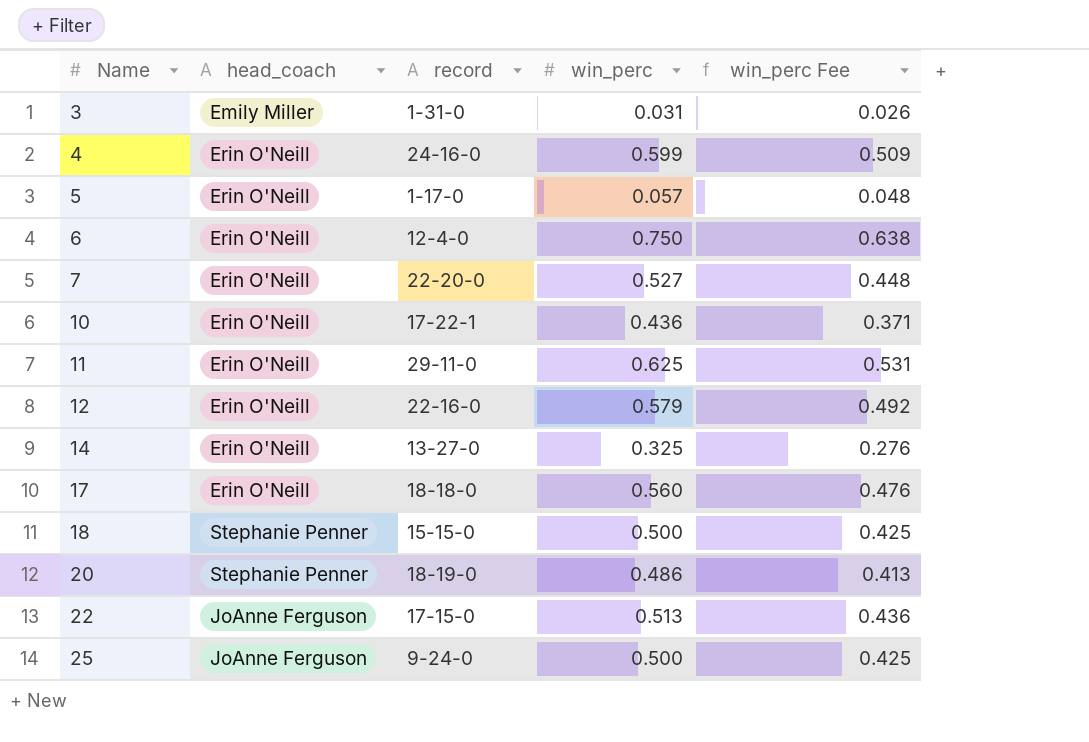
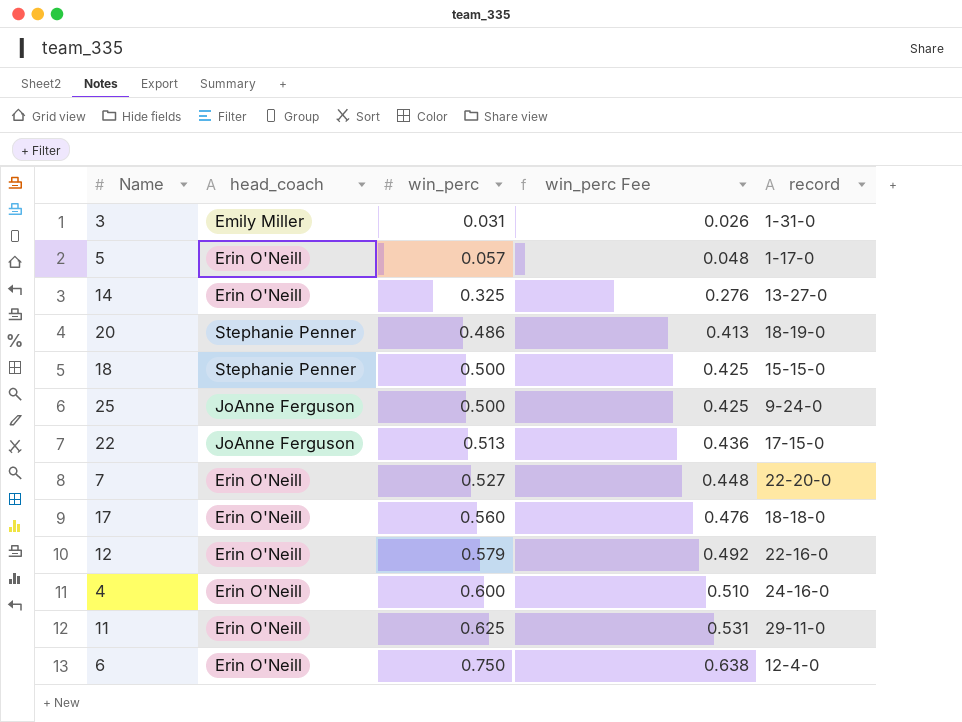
row order: Name ascending -> win_perc ascending
column record | position: 3 -> 5
row 10: Erin O'Neill | 17-22-1 | 0.436 | 0.371 -> none
4 | win_perc: 0.599 -> 0.600
4 | win_perc Fee: 0.509 -> 0.510

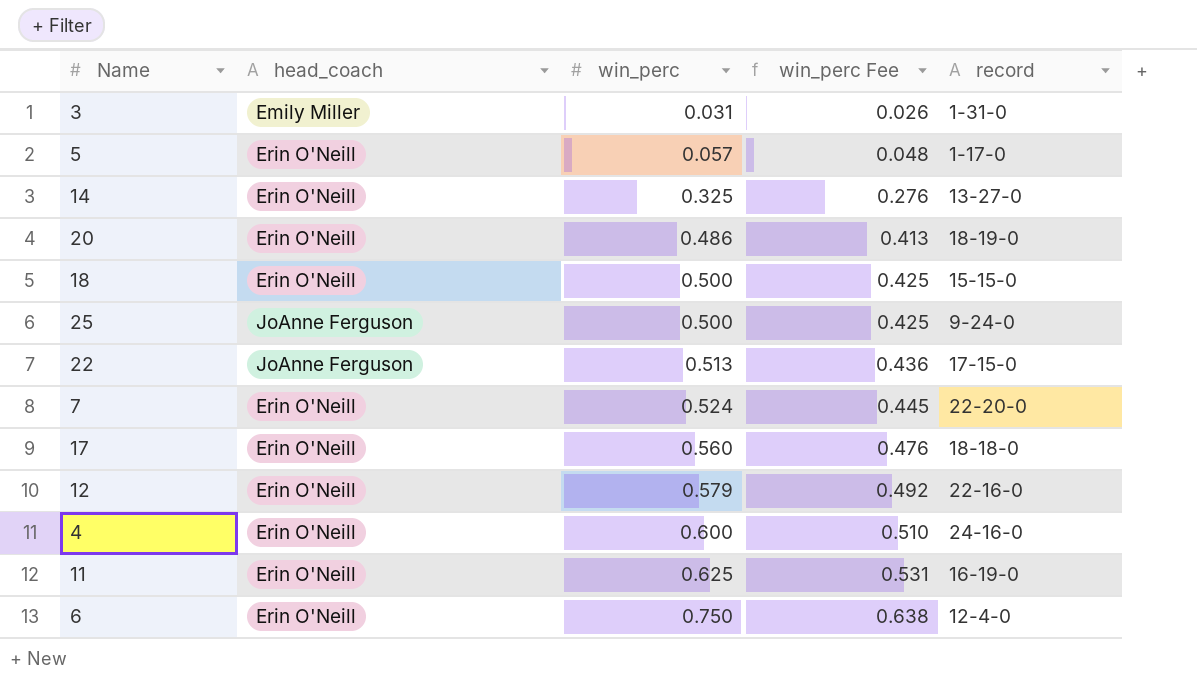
20 | head_coach: Stephanie Penner -> Erin O'Neill
18 | head_coach: Stephanie Penner -> Erin O'Neill
7 | win_perc: 0.527 -> 0.524
7 | win_perc Fee: 0.448 -> 0.445
11 | record: 29-11-0 -> 16-19-0

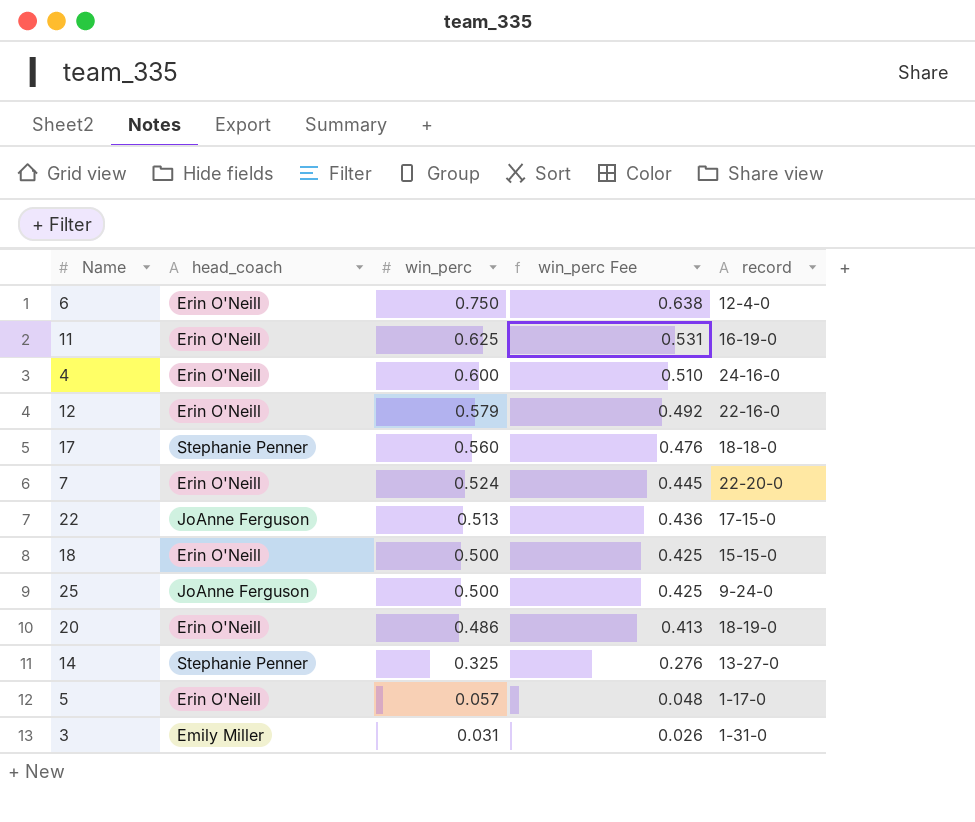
row order: win_perc ascending -> win_perc descending
17 | head_coach: Erin O'Neill -> Stephanie Penner
14 | head_coach: Erin O'Neill -> Stephanie Penner

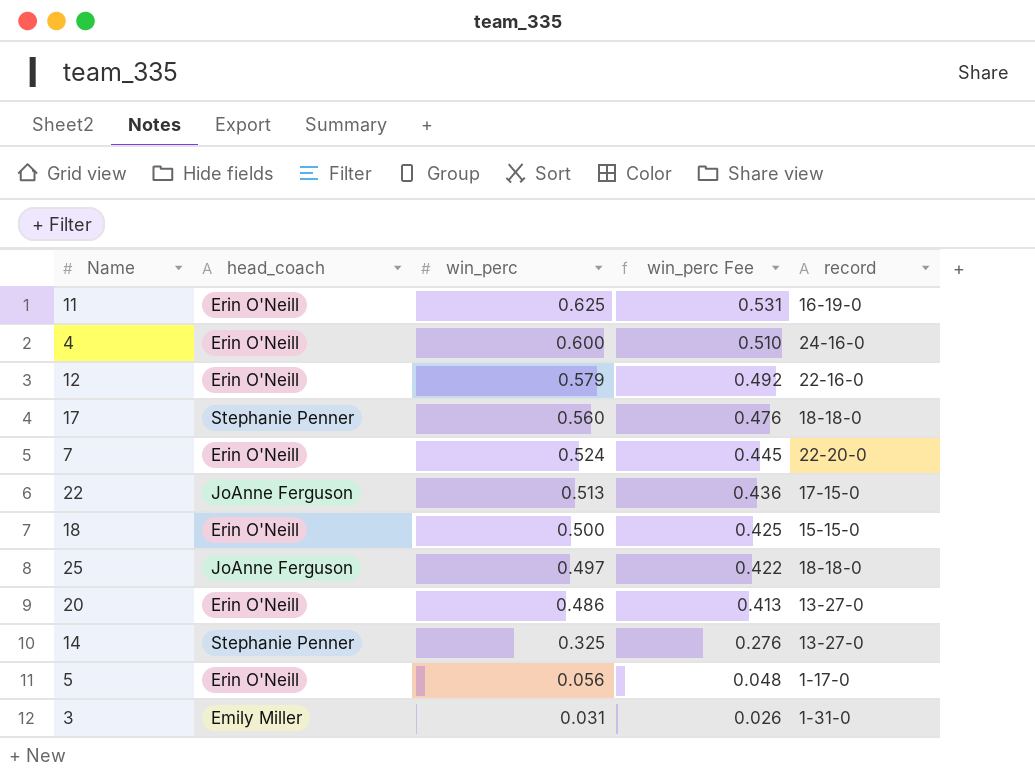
row 6: Erin O'Neill | 0.750 | 0.638 | 12-4-0 -> none
25 | win_perc: 0.500 -> 0.497
25 | win_perc Fee: 0.425 -> 0.422
25 | record: 9-24-0 -> 18-18-0
20 | record: 18-19-0 -> 13-27-0
5 | win_perc: 0.057 -> 0.056

